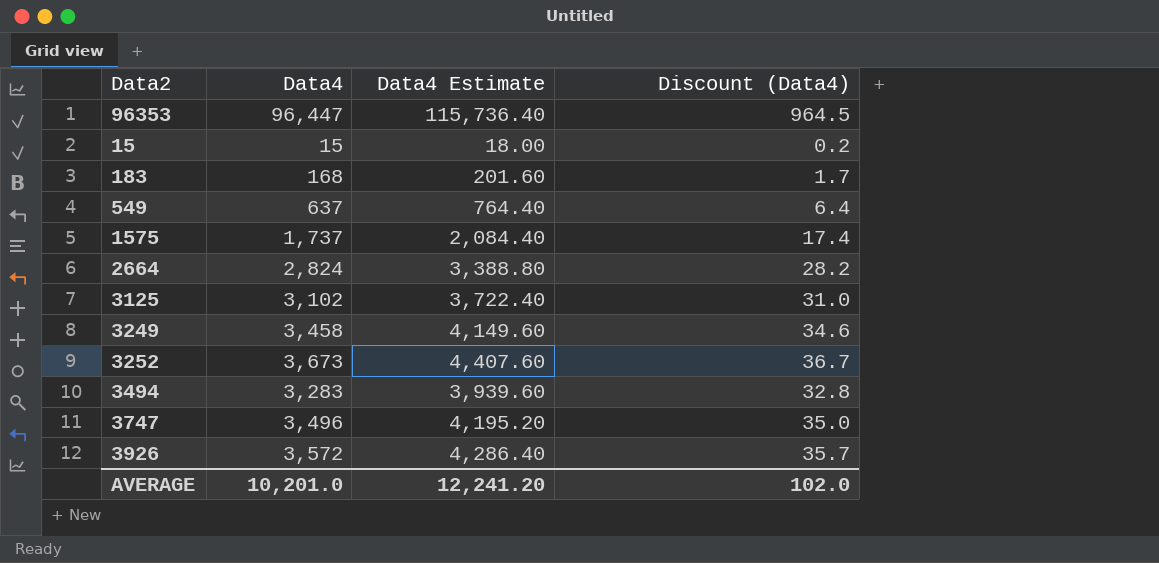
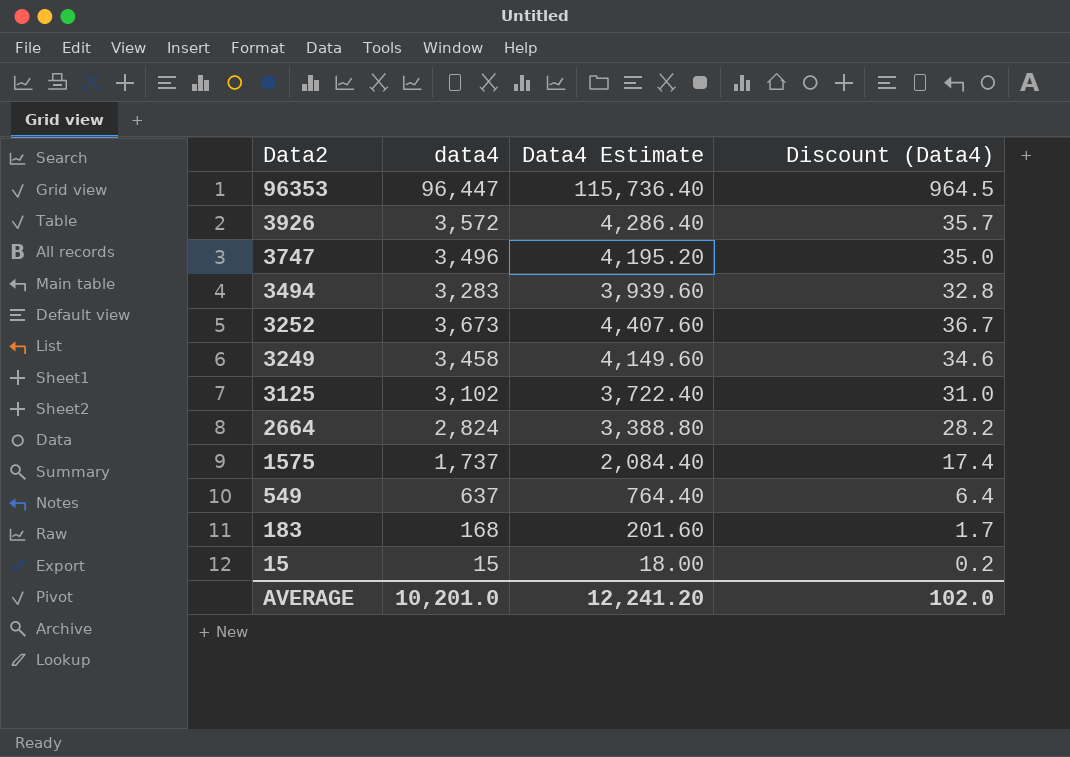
row order: none -> Data2 descending
column name: Data4 -> data4

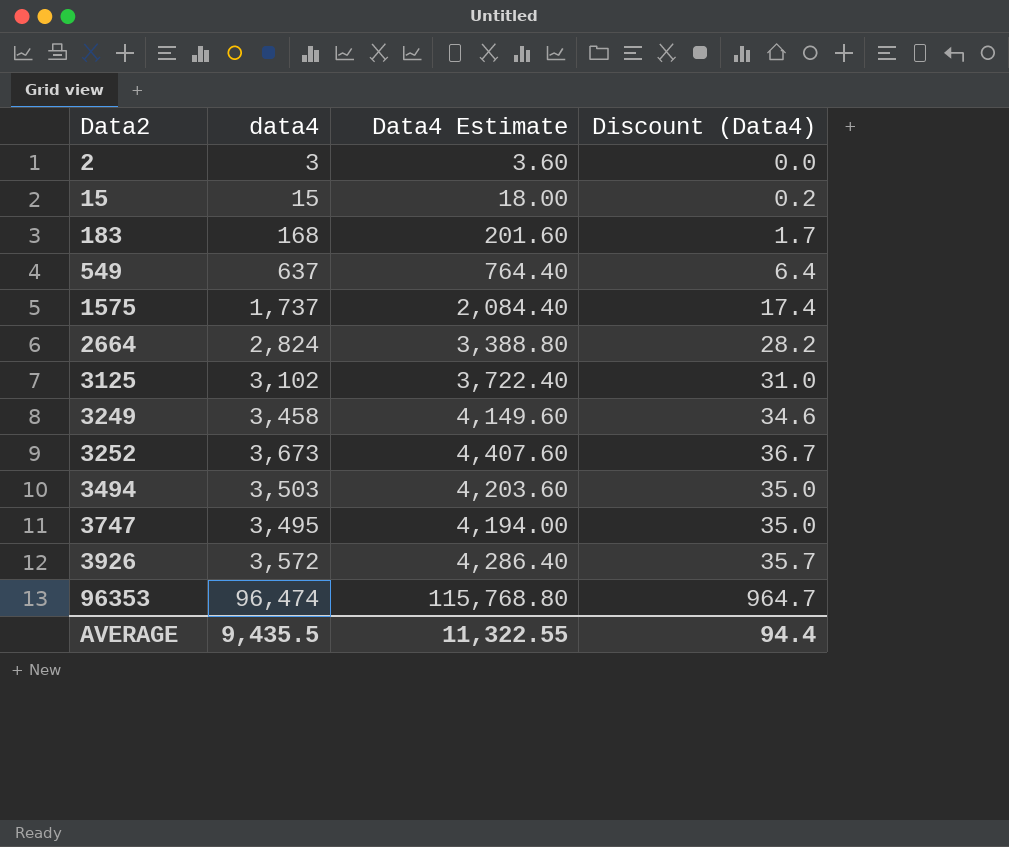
row order: Data2 descending -> Data2 ascending
row 2: none -> 3 | 3.60 | 0.0
3494 | data4: 3,283 -> 3,503
3494 | Data4 Estimate: 3,939.60 -> 4,203.60
3494 | Discount (Data4): 32.8 -> 35.0
3747 | data4: 3,496 -> 3,495
3747 | Data4 Estimate: 4,195.20 -> 4,194.00
96353 | data4: 96,447 -> 96,474
96353 | Data4 Estimate: 115,736.40 -> 115,768.80
96353 | Discount (Data4): 964.5 -> 964.7
AVERAGE | data4: 10,201.0 -> 9,435.5
AVERAGE | Data4 Estimate: 12,241.20 -> 11,322.55
AVERAGE | Discount (Data4): 102.0 -> 94.4

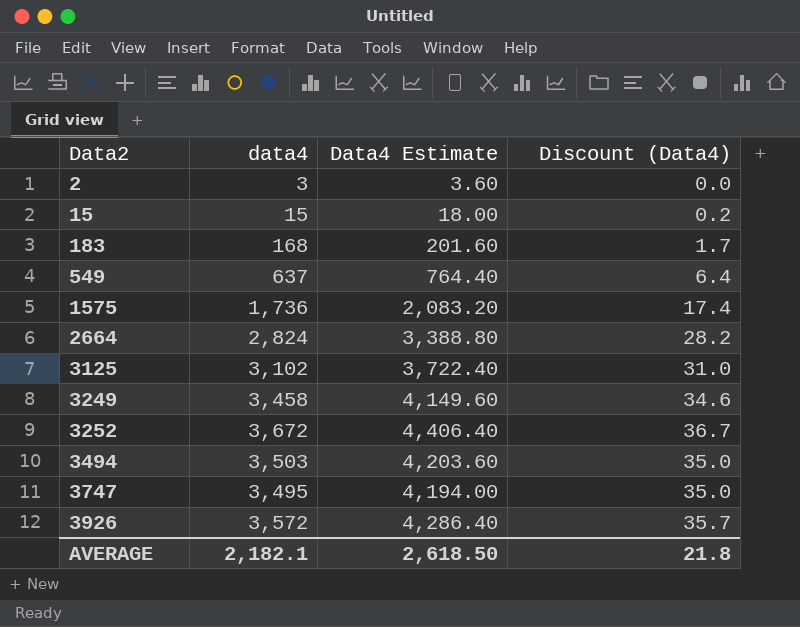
row 96353: 96,474 | 115,768.80 | 964.7 -> none
1575 | data4: 1,737 -> 1,736
1575 | Data4 Estimate: 2,084.40 -> 2,083.20
3252 | data4: 3,673 -> 3,672
3252 | Data4 Estimate: 4,407.60 -> 4,406.40
AVERAGE | data4: 9,435.5 -> 2,182.1
AVERAGE | Data4 Estimate: 11,322.55 -> 2,618.50
AVERAGE | Discount (Data4): 94.4 -> 21.8

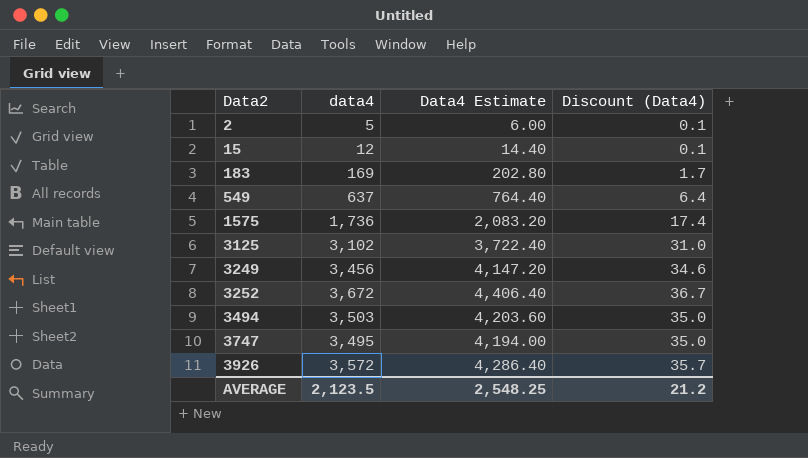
row 2664: 2,824 | 3,388.80 | 28.2 -> none
2 | data4: 3 -> 5
2 | Data4 Estimate: 3.60 -> 6.00
2 | Discount (Data4): 0.0 -> 0.1
15 | data4: 15 -> 12
15 | Data4 Estimate: 18.00 -> 14.40
15 | Discount (Data4): 0.2 -> 0.1
183 | data4: 168 -> 169
183 | Data4 Estimate: 201.60 -> 202.80
3249 | data4: 3,458 -> 3,456
3249 | Data4 Estimate: 4,149.60 -> 4,147.20
AVERAGE | data4: 2,182.1 -> 2,123.5
AVERAGE | Data4 Estimate: 2,618.50 -> 2,548.25
AVERAGE | Discount (Data4): 21.8 -> 21.2

